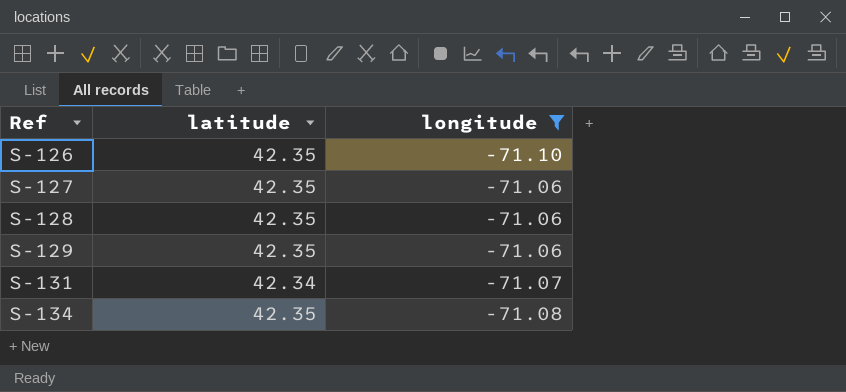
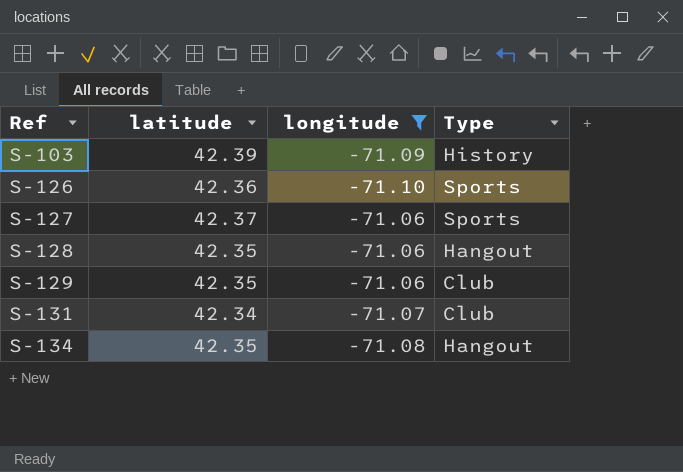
column Type | position: none -> 4
row S-103: none -> 42.39 | -71.09 | History
S-126 | latitude: 42.35 -> 42.36
S-127 | latitude: 42.35 -> 42.37

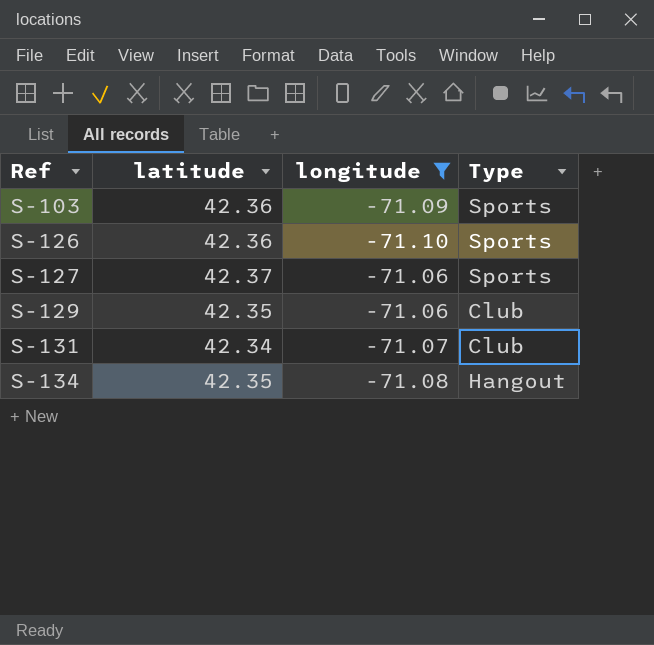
row S-128: 42.35 | -71.06 | Hangout -> none
S-103 | latitude: 42.39 -> 42.36
S-103 | Type: History -> Sports

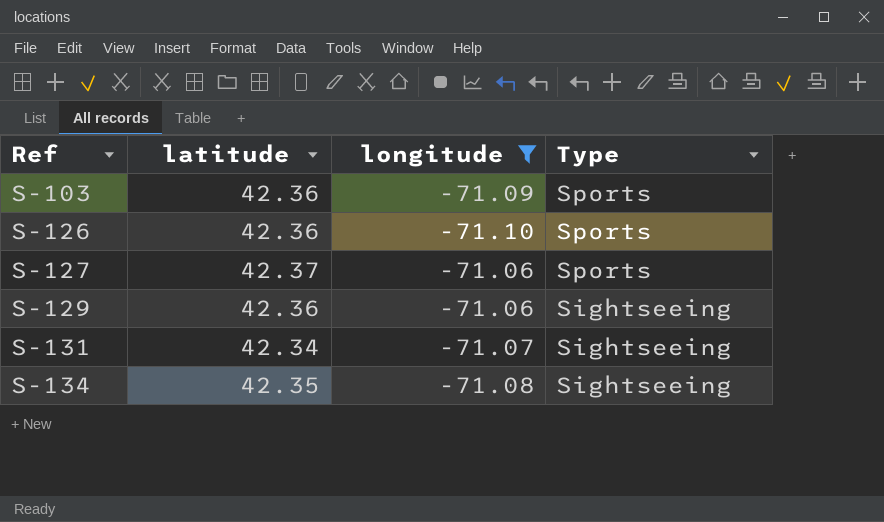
S-129 | latitude: 42.35 -> 42.36
S-129 | Type: Club -> Sightseeing
S-131 | Type: Club -> Sightseeing
S-134 | Type: Hangout -> Sightseeing

